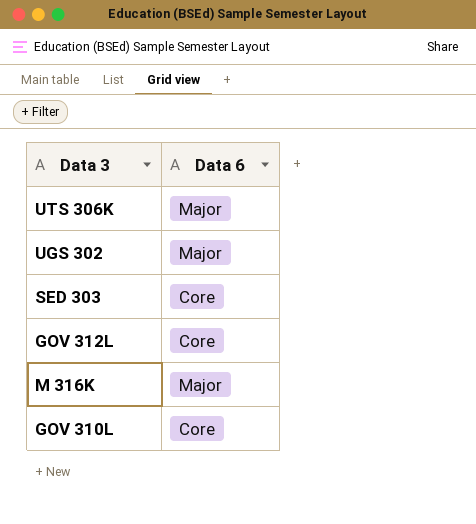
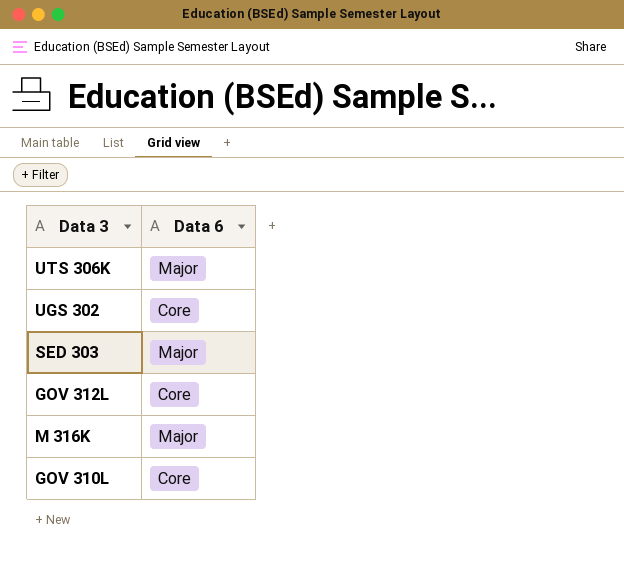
UGS 302 | Data 6: Major -> Core
SED 303 | Data 6: Core -> Major

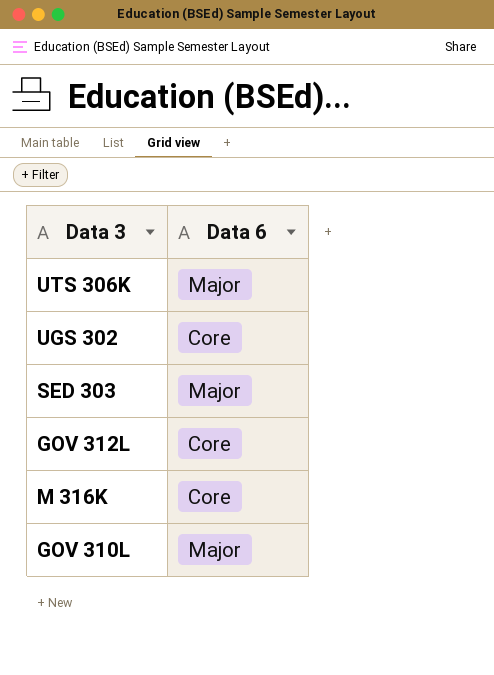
M 316K | Data 6: Major -> Core
GOV 310L | Data 6: Core -> Major

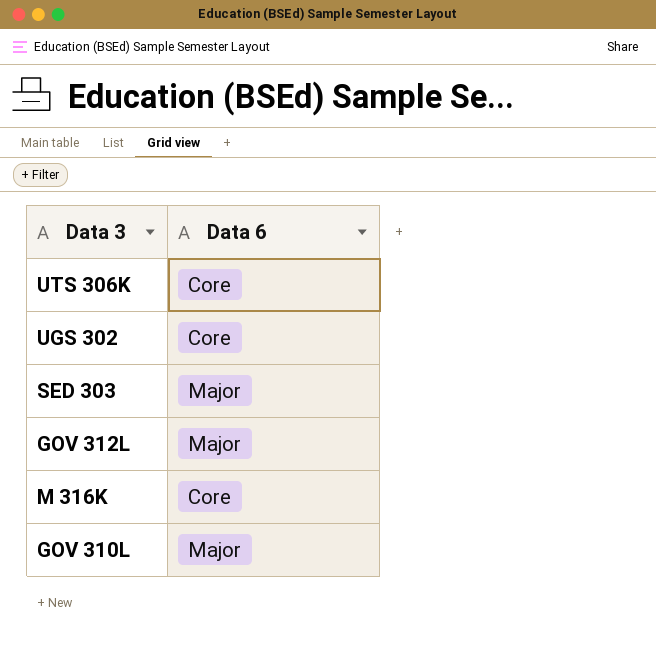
UTS 306K | Data 6: Major -> Core
GOV 312L | Data 6: Core -> Major

